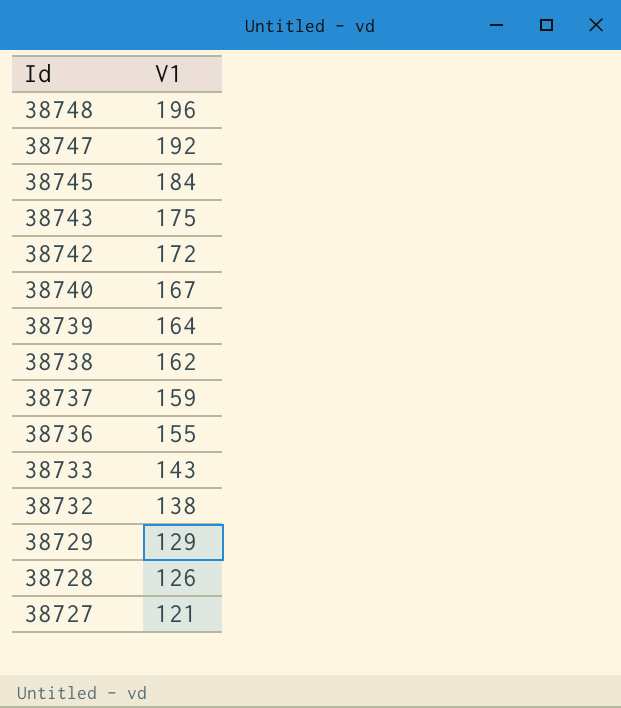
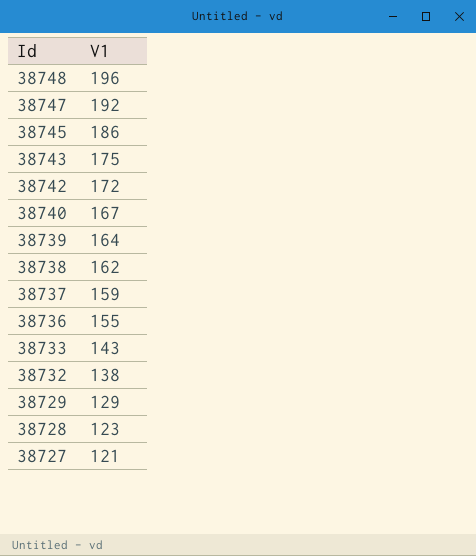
38745 | V1: 184 -> 186
38728 | V1: 126 -> 123

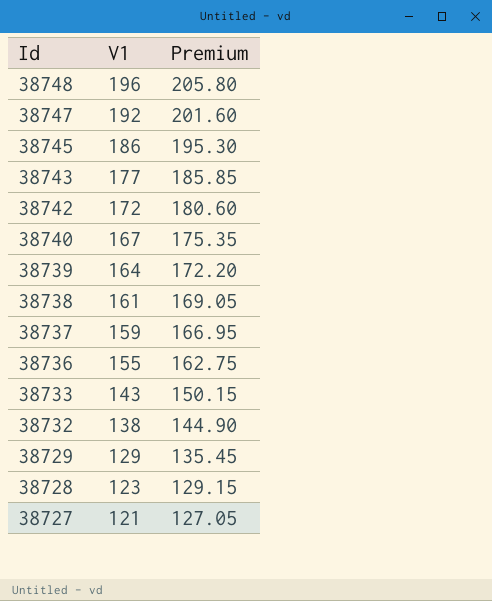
column Premium | formula: none -> [V1] * 1.05
38743 | V1: 175 -> 177
38738 | V1: 162 -> 161

